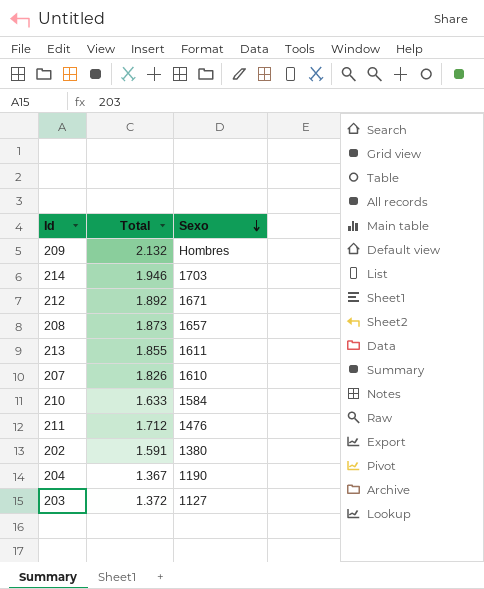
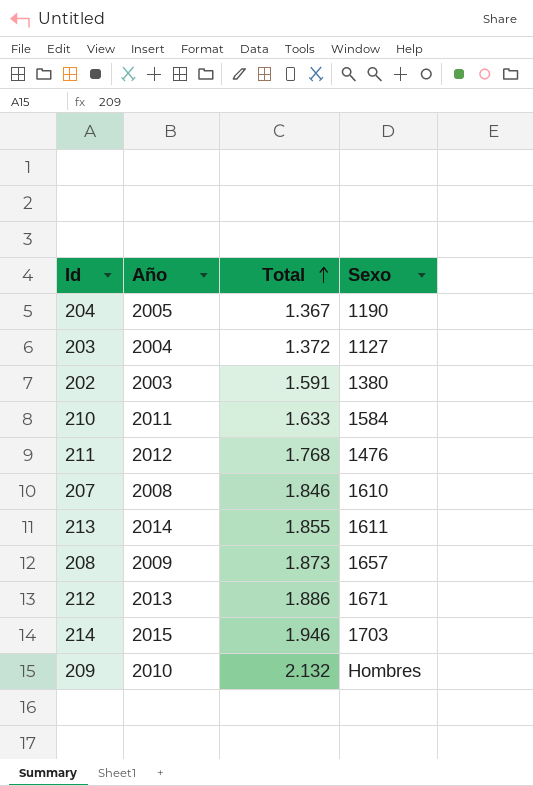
row order: Sexo descending -> Total ascending
column Año | position: none -> 2
211 | Total: 1.712 -> 1.768
207 | Total: 1.826 -> 1.846
212 | Total: 1.892 -> 1.886

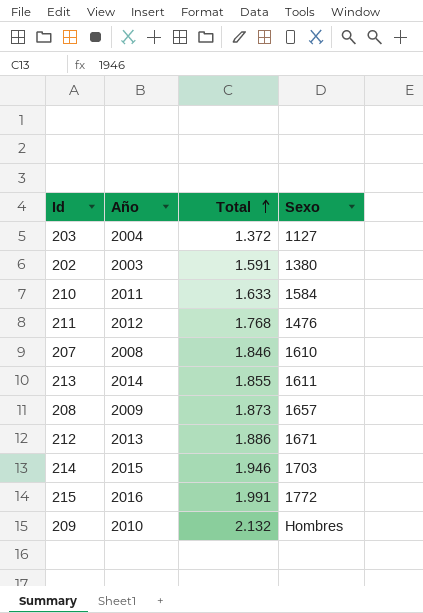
row 204: 2005 | 1.367 | 1190 -> none
row 215: none -> 2016 | 1.991 | 1772

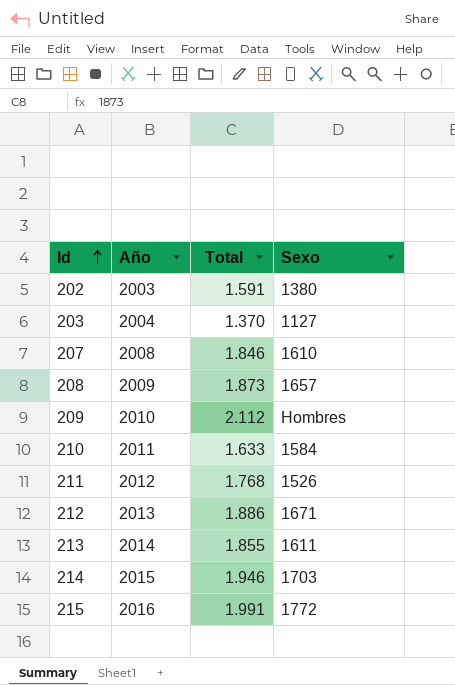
row order: Total ascending -> Id ascending
203 | Total: 1.372 -> 1.370
209 | Total: 2.132 -> 2.112
211 | Sexo: 1476 -> 1526

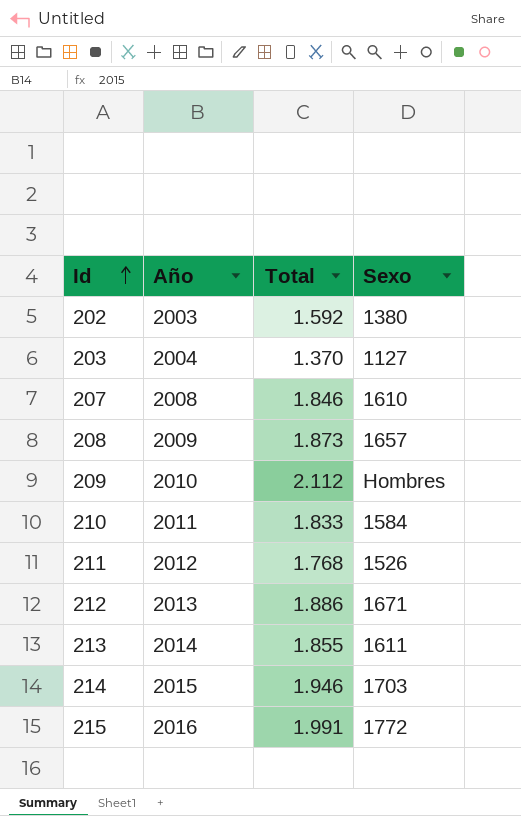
202 | Total: 1.591 -> 1.592
210 | Total: 1.633 -> 1.833

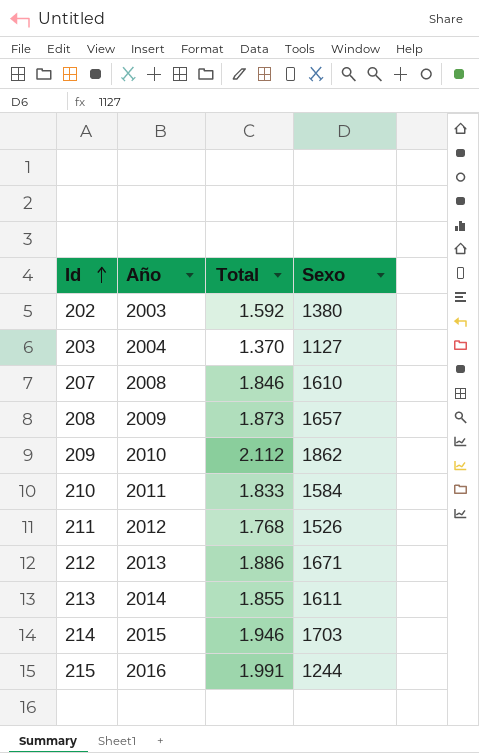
209 | Sexo: Hombres -> 1862
215 | Sexo: 1772 -> 1244

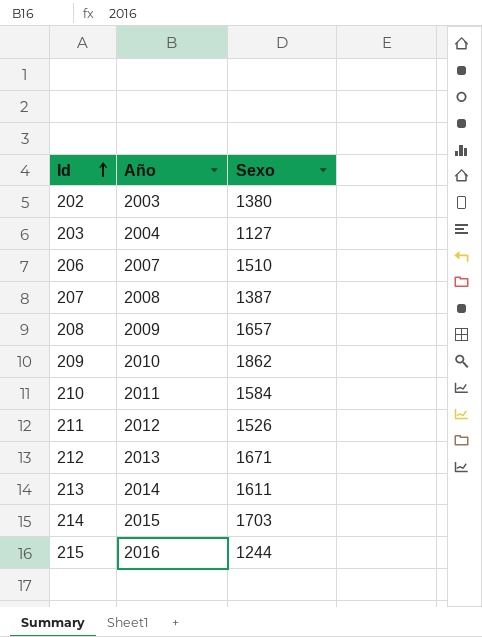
column Total | position: 3 -> none
row 206: none -> 2007 | 1510
207 | Sexo: 1610 -> 1387

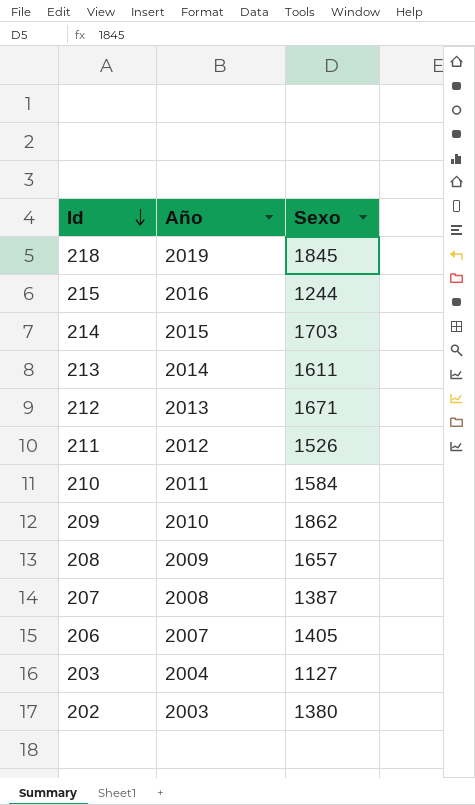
row order: Id ascending -> Id descending
row 218: none -> 2019 | 1845
206 | Sexo: 1510 -> 1405

